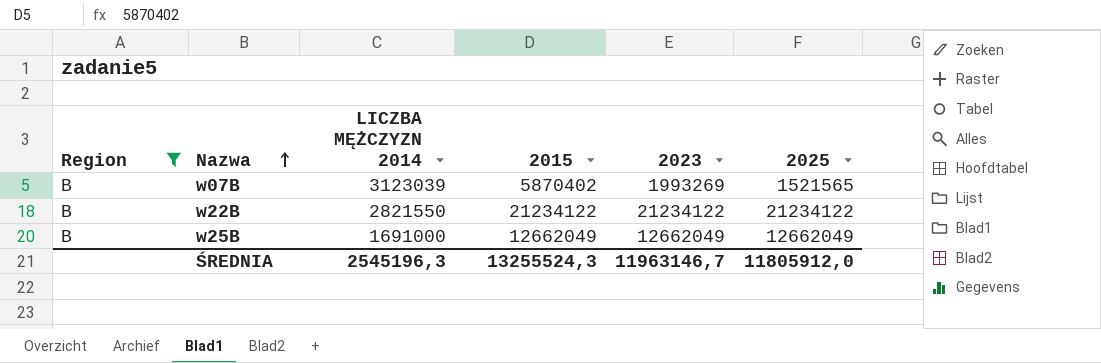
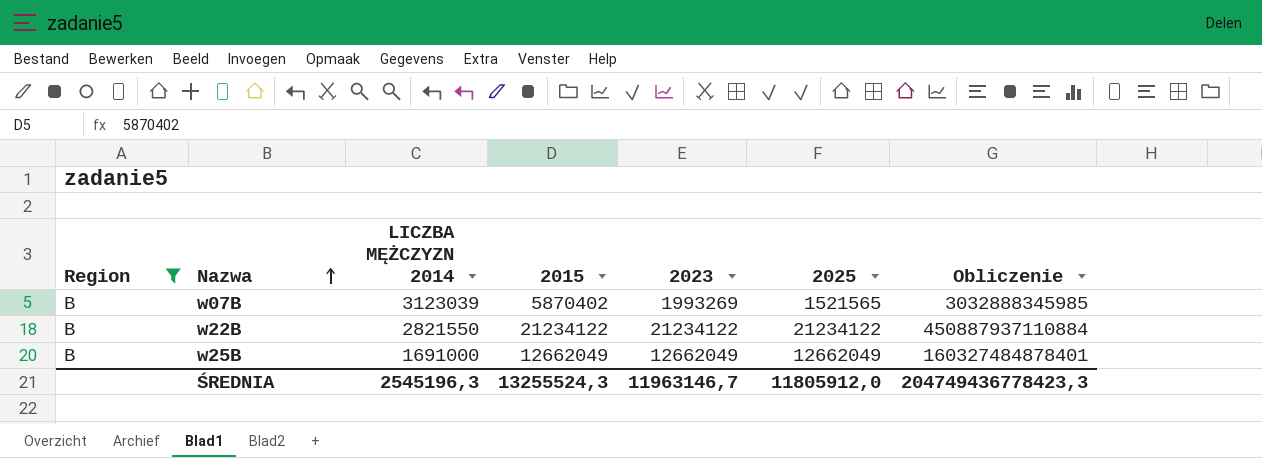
column Obliczenie | formula: none -> [2023] * [2025]

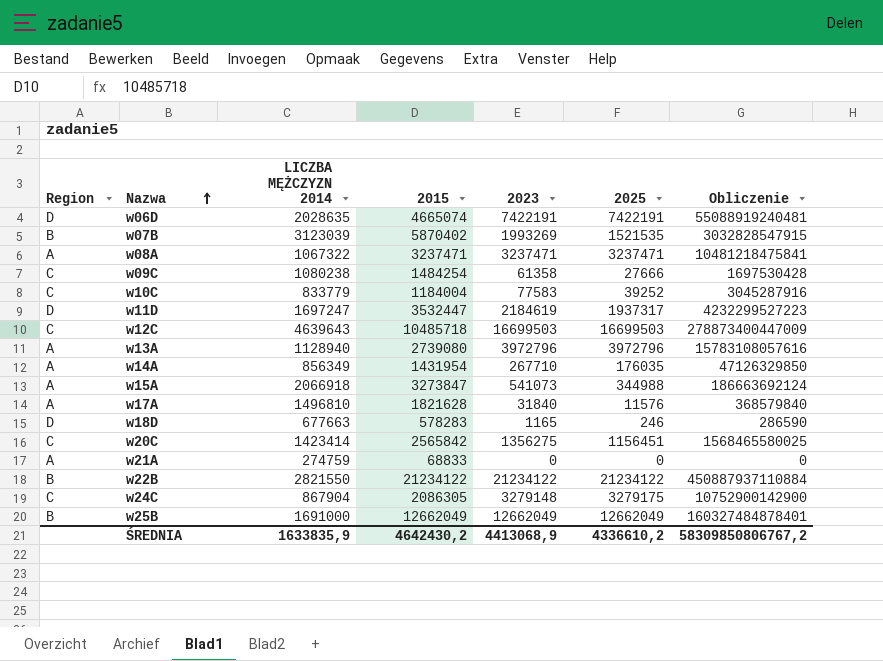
filter: Region = B -> none
w07B | 2025: 1521565 -> 1521535
w07B | Obliczenie: 3032888345985 -> 3032828547915
ŚREDNIA | LICZBA MĘŻCZYZN 2014: 2545196,3 -> 1633835,9
ŚREDNIA | 2015: 13255524,3 -> 4642430,2
ŚREDNIA | 2023: 11963146,7 -> 4413068,9
ŚREDNIA | 2025: 11805912,0 -> 4336610,2
ŚREDNIA | Obliczenie: 204749436778423,3 -> 58309850806767,2

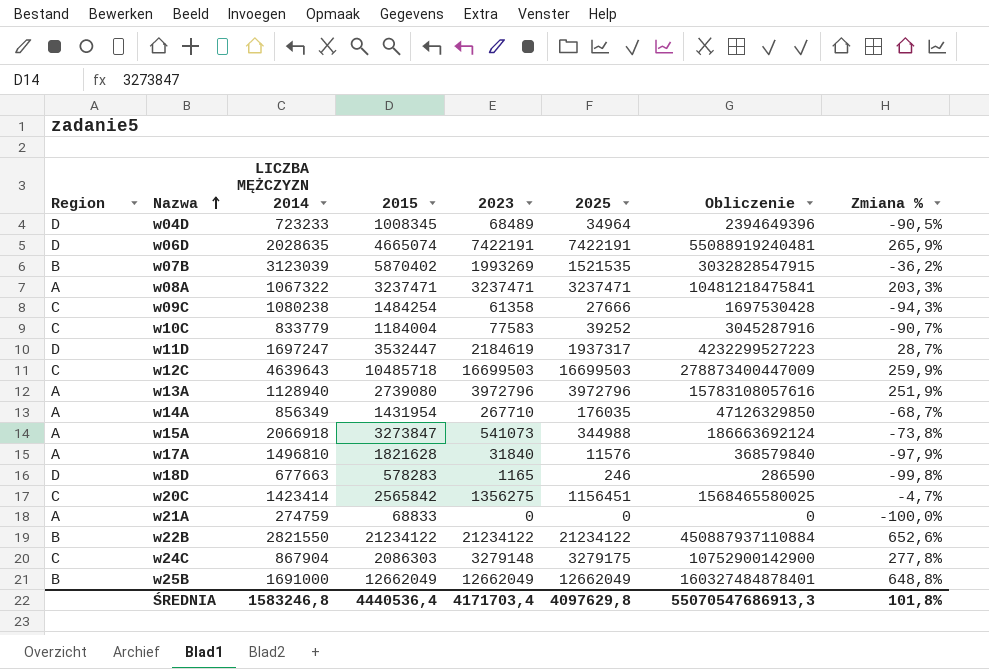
column Zmiana % | formula: none -> ([2023] - [LICZBA MĘŻCZYZN 2014]) / [LICZBA MĘŻCZYZN 2014]
row w04D: none -> D | 723233 | 1008345 | 68489 | 34964 | 2394649396 | -90,5%
w24C | 2015: 2086305 -> 2086303
ŚREDNIA | LICZBA MĘŻCZYZN 2014: 1633835,9 -> 1583246,8
ŚREDNIA | 2015: 4642430,2 -> 4440536,4
ŚREDNIA | 2023: 4413068,9 -> 4171703,4
ŚREDNIA | 2025: 4336610,2 -> 4097629,8
ŚREDNIA | Obliczenie: 58309850806767,2 -> 55070547686913,3

